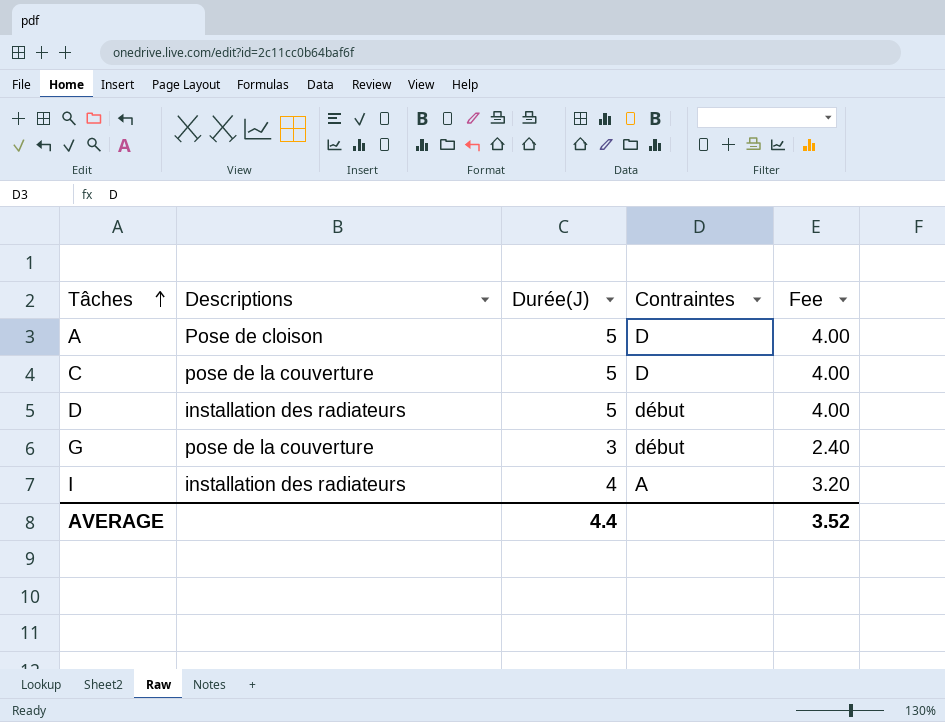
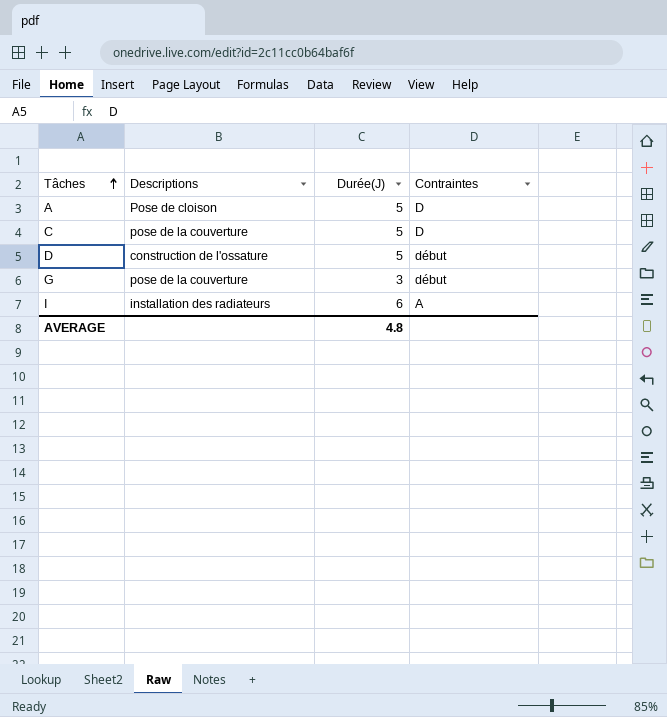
column Fee | formula: [Durée(J)] * 0.8 -> none
D | Descriptions: installation des radiateurs -> construction de l'ossature
I | Durée(J): 4 -> 6
AVERAGE | Durée(J): 4.4 -> 4.8

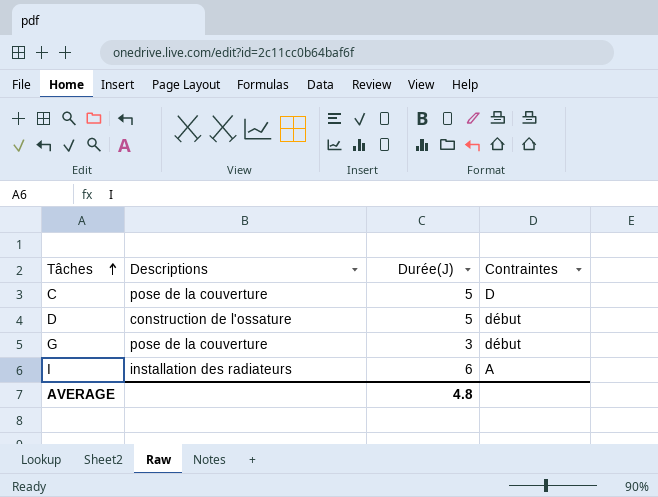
row A: Pose de cloison | 5 | D -> none

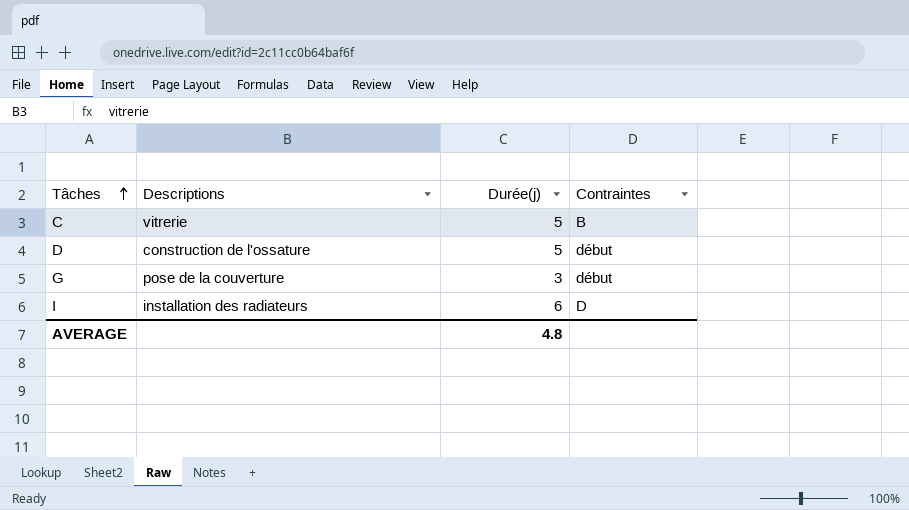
column name: Durée(J) -> Durée(j)
C | Descriptions: pose de la couverture -> vitrerie
C | Contraintes: D -> B
I | Contraintes: A -> D

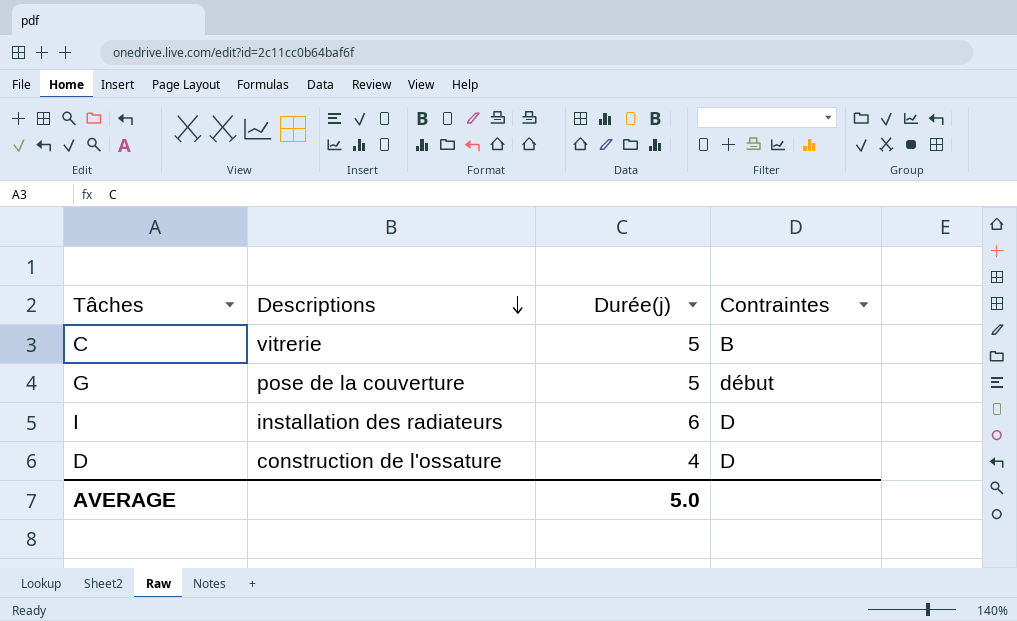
row order: Tâches ascending -> Descriptions descending
G | Durée(j): 3 -> 5
D | Durée(j): 5 -> 4
D | Contraintes: début -> D
AVERAGE | Durée(j): 4.8 -> 5.0

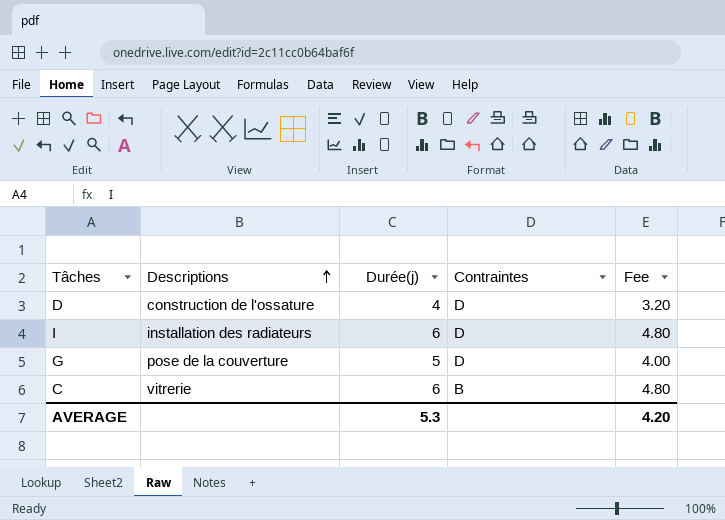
row order: Descriptions descending -> Descriptions ascending
column Fee | formula: none -> [Durée(j)] * 0.8
G | Contraintes: début -> D
C | Durée(j): 5 -> 6
AVERAGE | Durée(j): 5.0 -> 5.3

